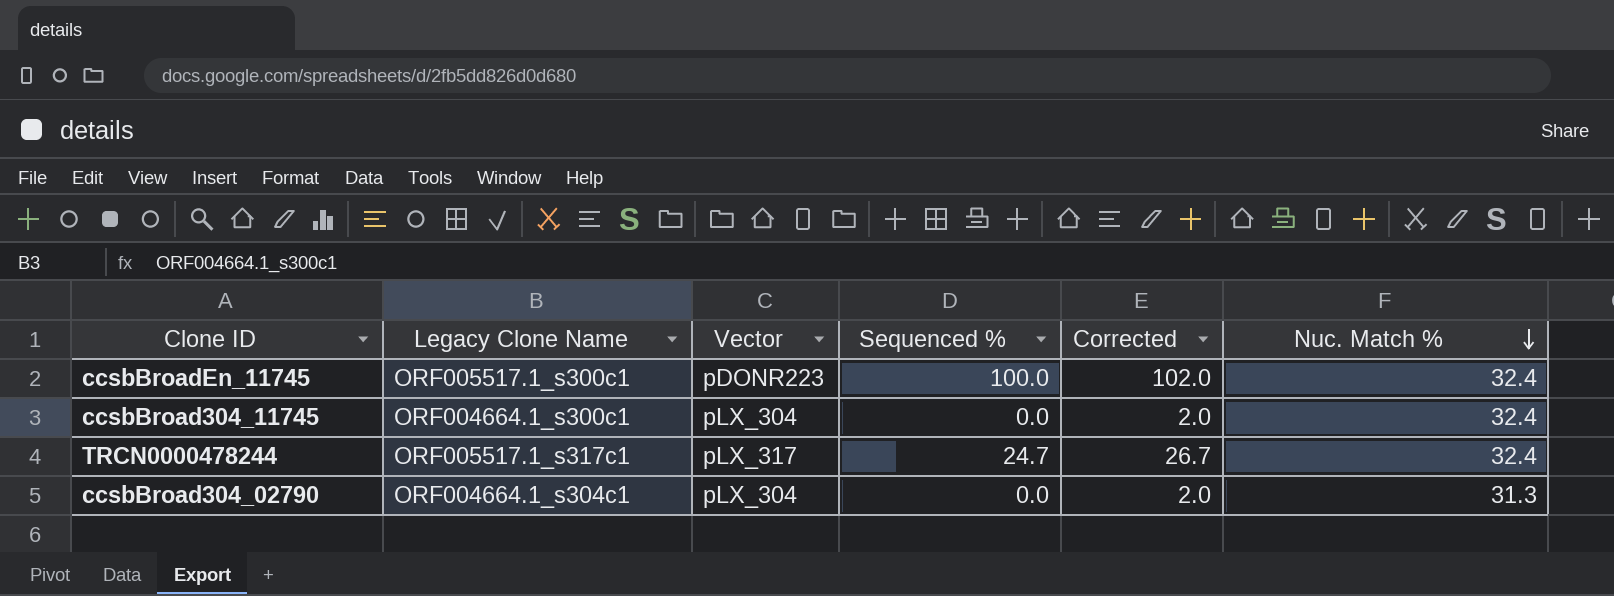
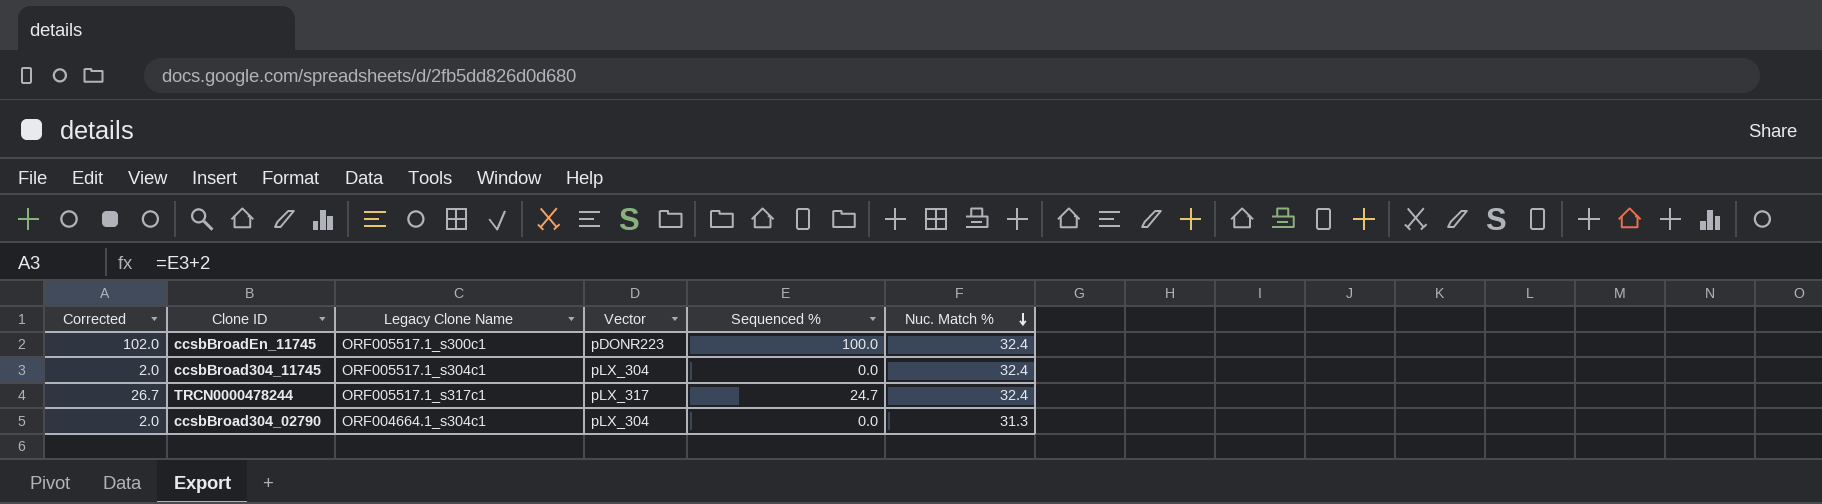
column Corrected | position: 5 -> 1
ccsbBroad304_11745 | Legacy Clone Name: ORF004664.1_s300c1 -> ORF005517.1_s304c1

